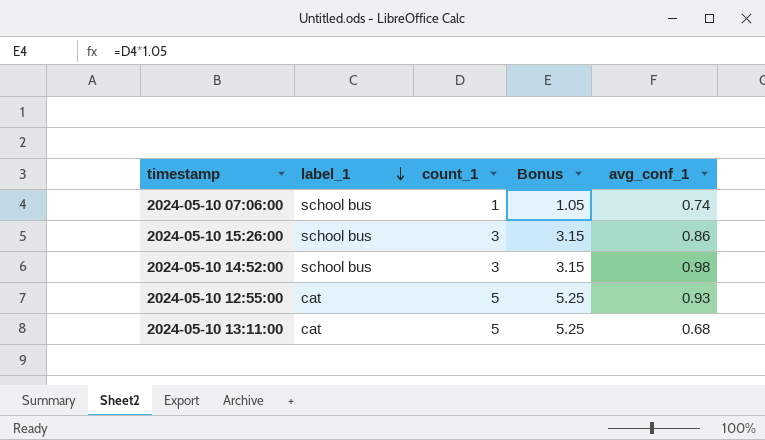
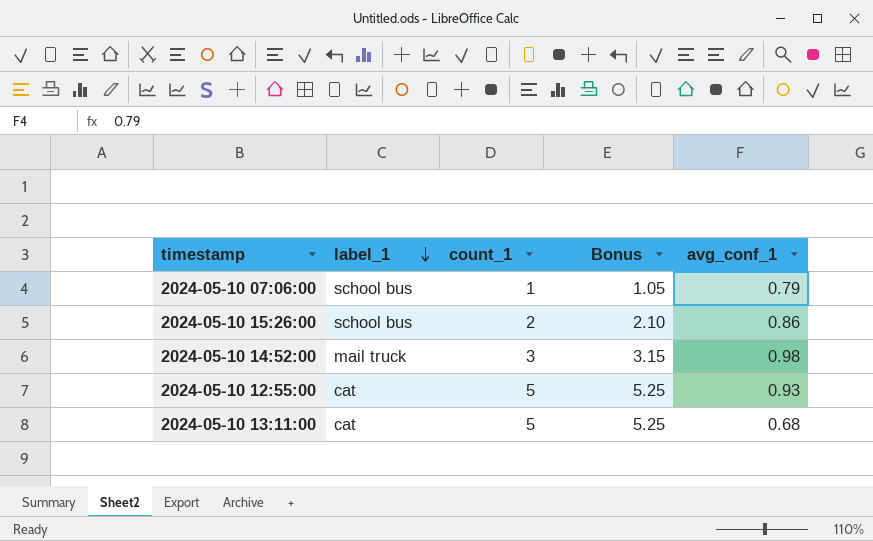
2024-05-10 07:06:00 | avg_conf_1: 0.74 -> 0.79
2024-05-10 15:26:00 | count_1: 3 -> 2
2024-05-10 15:26:00 | Bonus: 3.15 -> 2.10
2024-05-10 14:52:00 | label_1: school bus -> mail truck

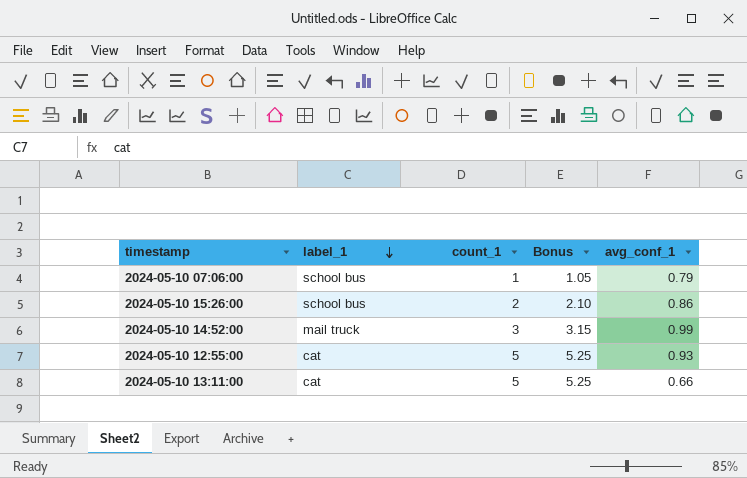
2024-05-10 14:52:00 | avg_conf_1: 0.98 -> 0.99
2024-05-10 13:11:00 | avg_conf_1: 0.68 -> 0.66

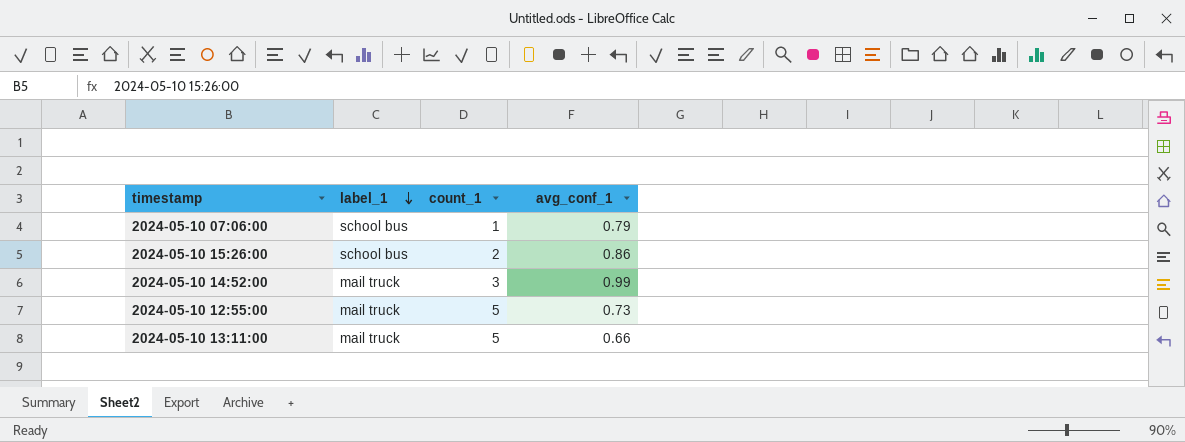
column Bonus | formula: [count_1] * 1.05 -> none
2024-05-10 12:55:00 | label_1: cat -> mail truck
2024-05-10 12:55:00 | avg_conf_1: 0.93 -> 0.73
2024-05-10 13:11:00 | label_1: cat -> mail truck

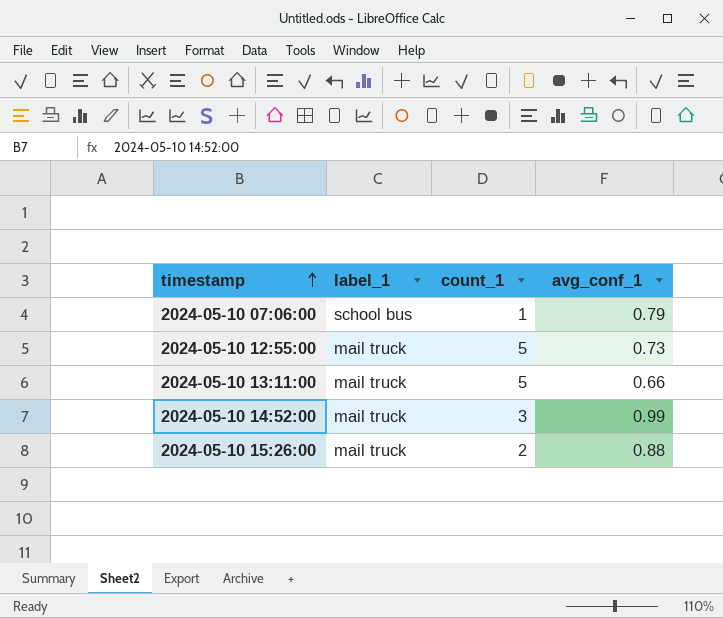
row order: label_1 descending -> timestamp ascending
2024-05-10 15:26:00 | label_1: school bus -> mail truck
2024-05-10 15:26:00 | avg_conf_1: 0.86 -> 0.88

